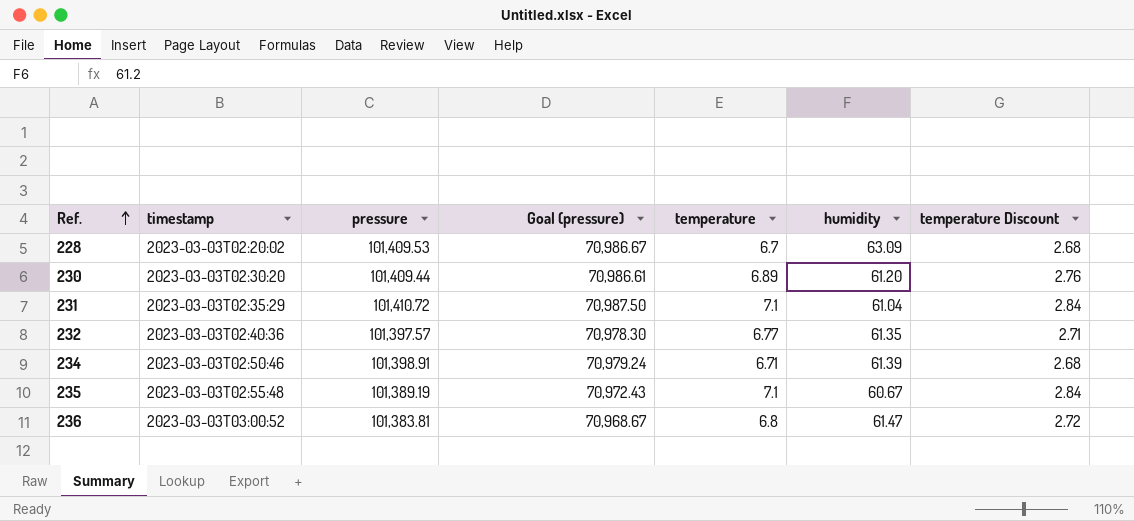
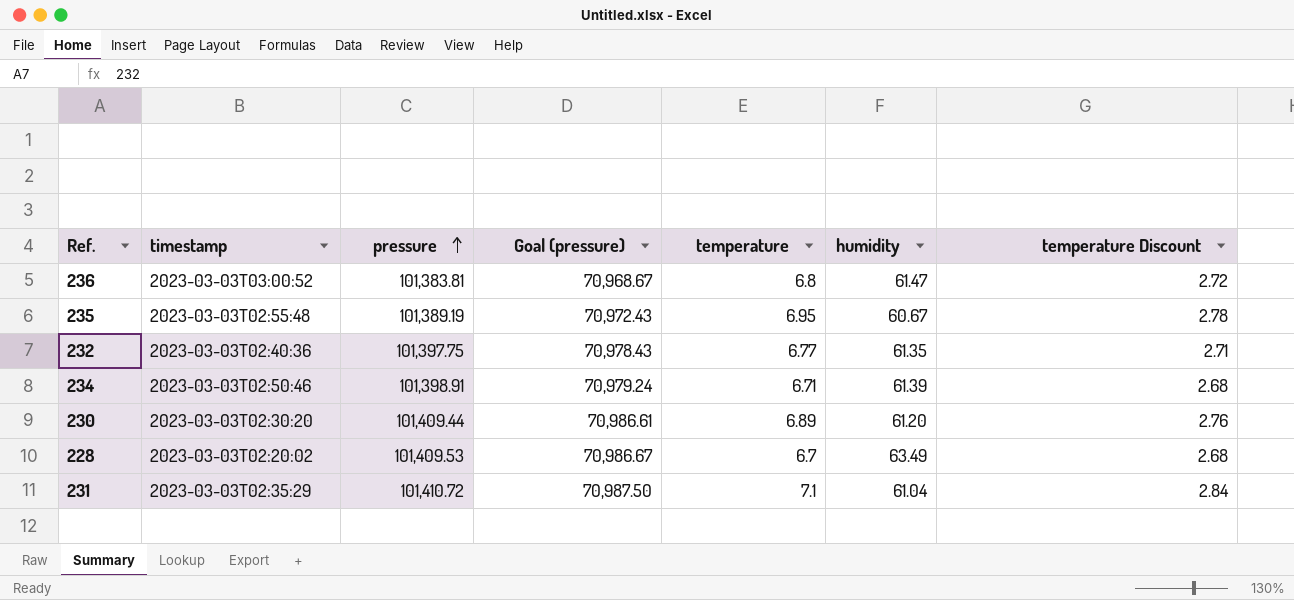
row order: Ref. ascending -> pressure ascending
235 | temperature: 7.1 -> 6.95
235 | temperature Discount: 2.84 -> 2.78
232 | pressure: 101,397.57 -> 101,397.75
232 | Goal (pressure): 70,978.30 -> 70,978.43
228 | humidity: 63.09 -> 63.49

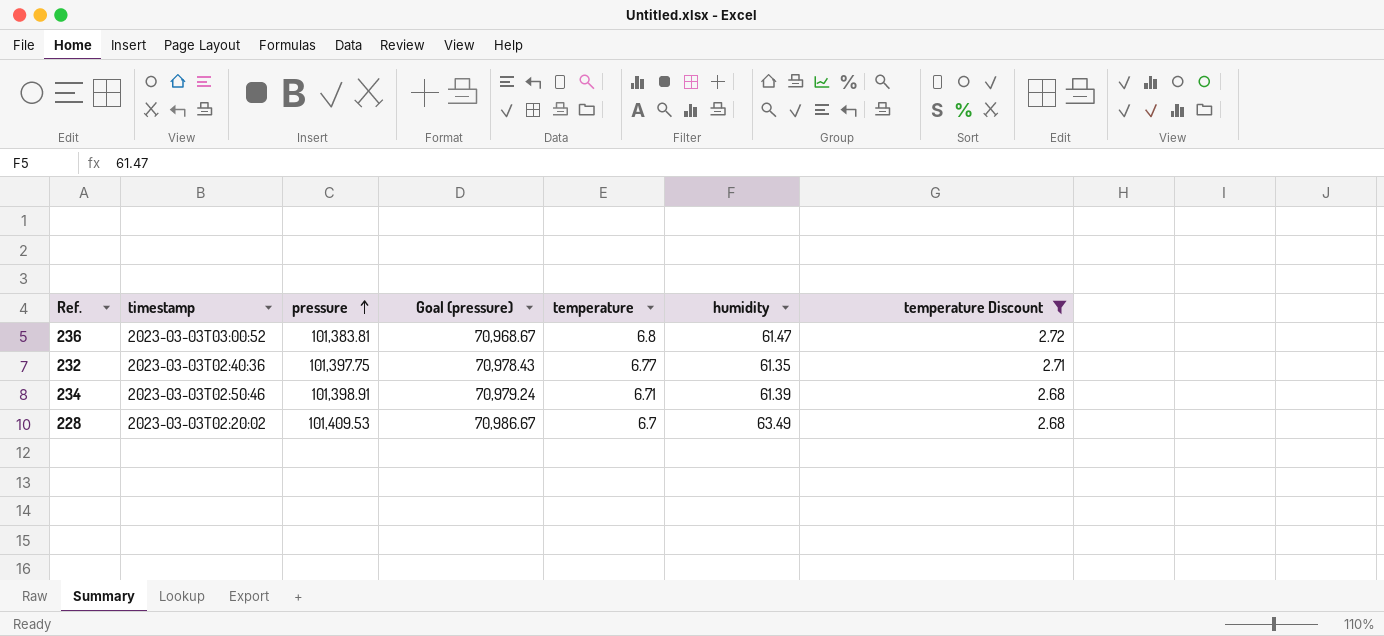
filter: none -> temperature Discount <= 2.72

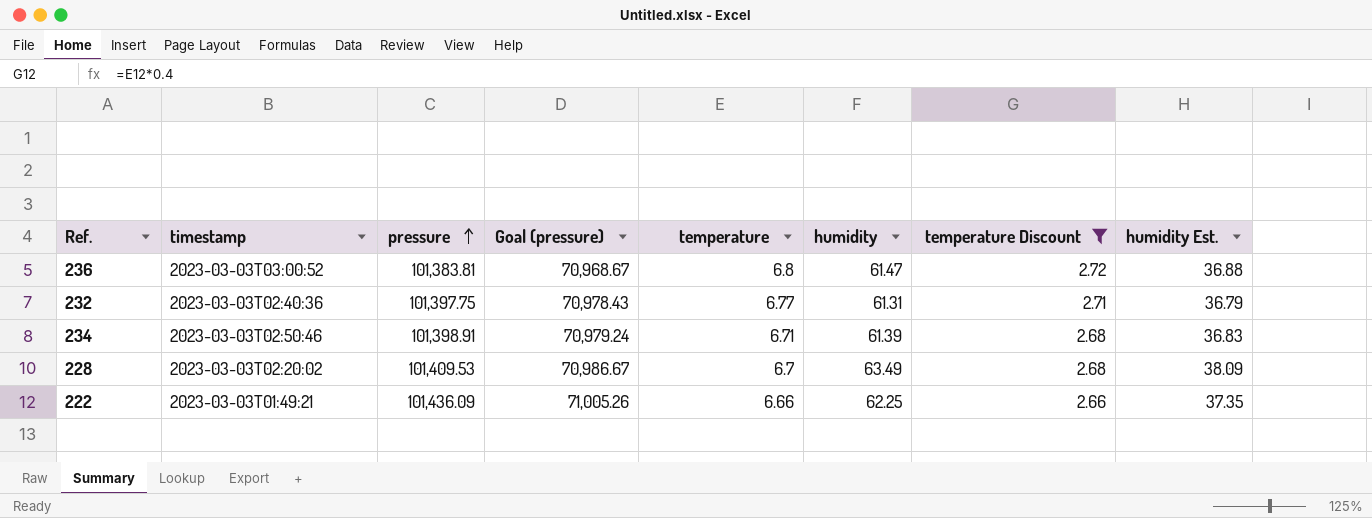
column humidity Est. | formula: none -> [humidity] * 0.6
232 | humidity: 61.35 -> 61.31
row 222: none -> 2023-03-03T01:49:21 | 101,436.09 | 71,005.26 | 6.66 | 62.25 | 2.66 | 37.35

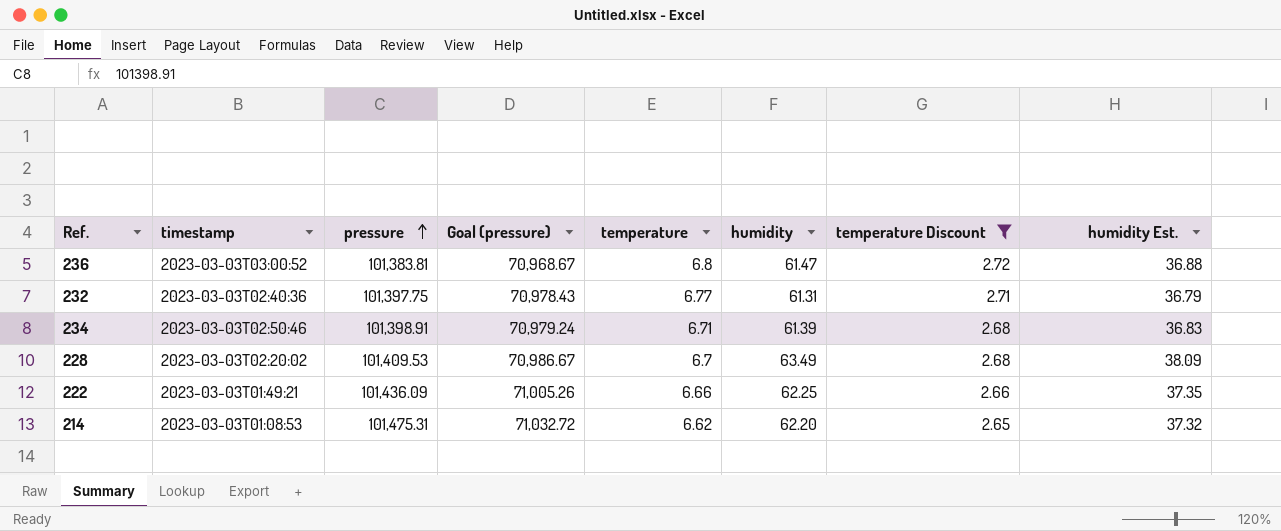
row 214: none -> 2023-03-03T01:08:53 | 101,475.31 | 71,032.72 | 6.62 | 62.20 | 2.65 | 37.32

